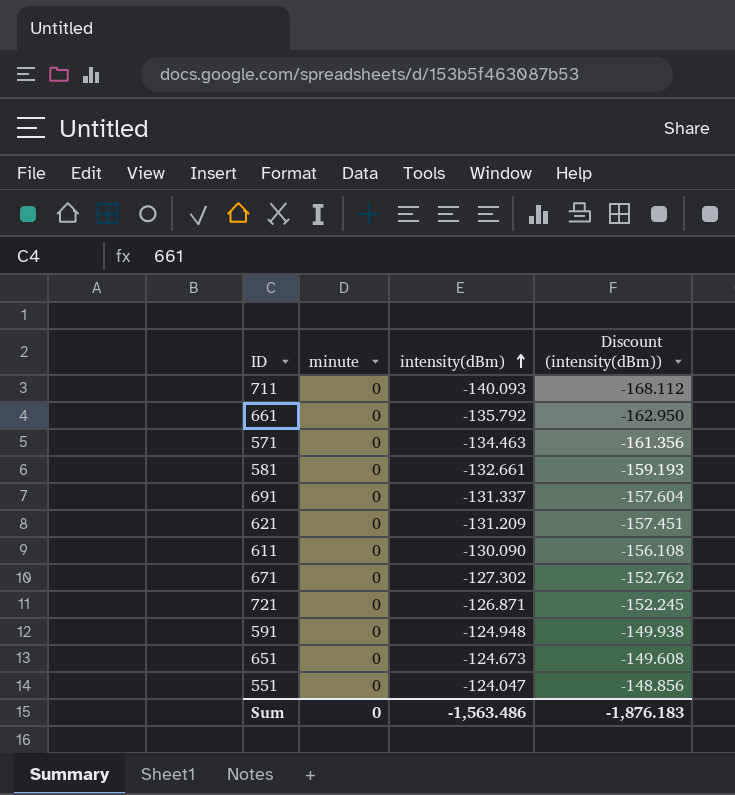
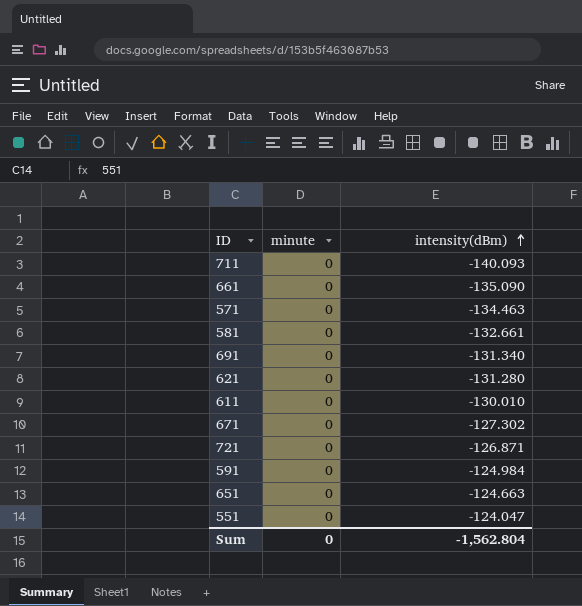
column Discount (intensity(dBm)) | formula: [intensity(dBm)] * 1.2 -> none
661 | intensity(dBm): -135.792 -> -135.090
691 | intensity(dBm): -131.337 -> -131.340
621 | intensity(dBm): -131.209 -> -131.280
611 | intensity(dBm): -130.090 -> -130.010
591 | intensity(dBm): -124.948 -> -124.984
651 | intensity(dBm): -124.673 -> -124.663
Sum | intensity(dBm): -1,563.486 -> -1,562.804

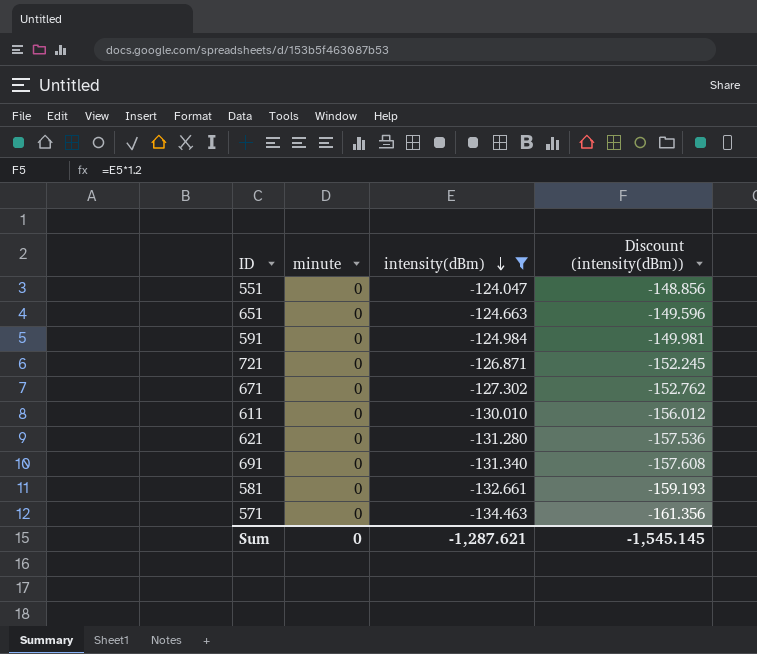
filter: none -> intensity(dBm) >= -134.463
row order: intensity(dBm) ascending -> intensity(dBm) descending
column Discount (intensity(dBm)) | formula: none -> [intensity(dBm)] * 1.2
Sum | intensity(dBm): -1,562.804 -> -1,287.621

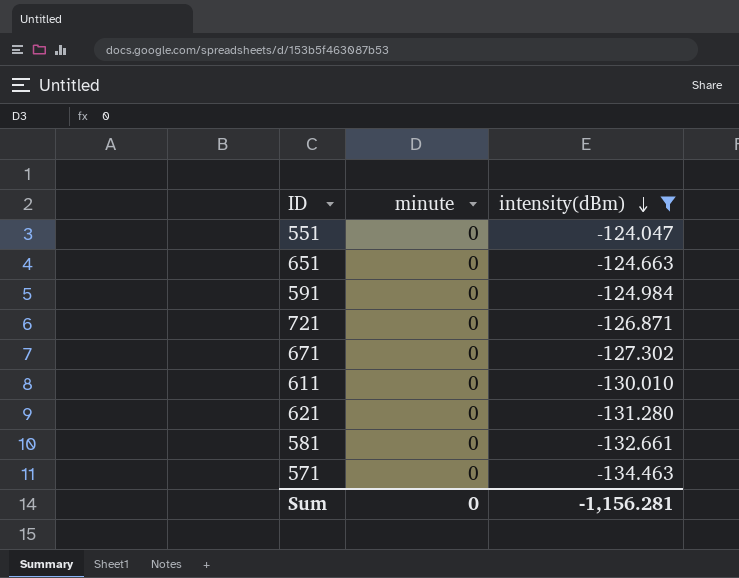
column Discount (intensity(dBm)) | formula: [intensity(dBm)] * 1.2 -> none
row 691: 0 | -131.340 | -157.608 -> none
Sum | intensity(dBm): -1,287.621 -> -1,156.281

